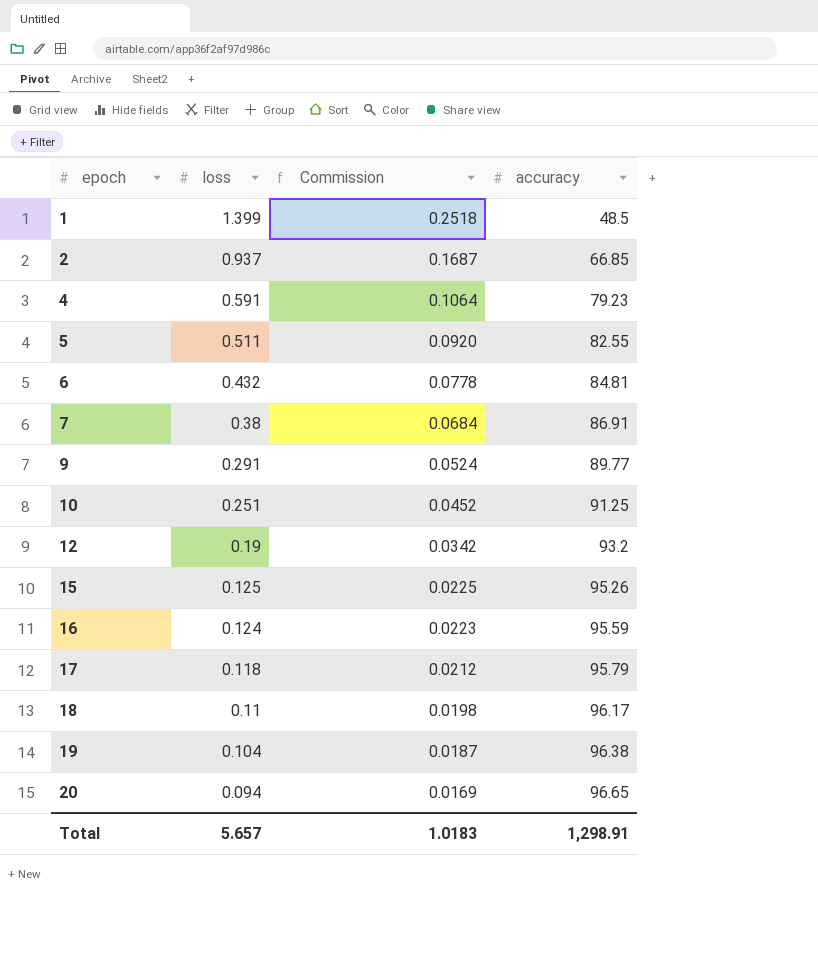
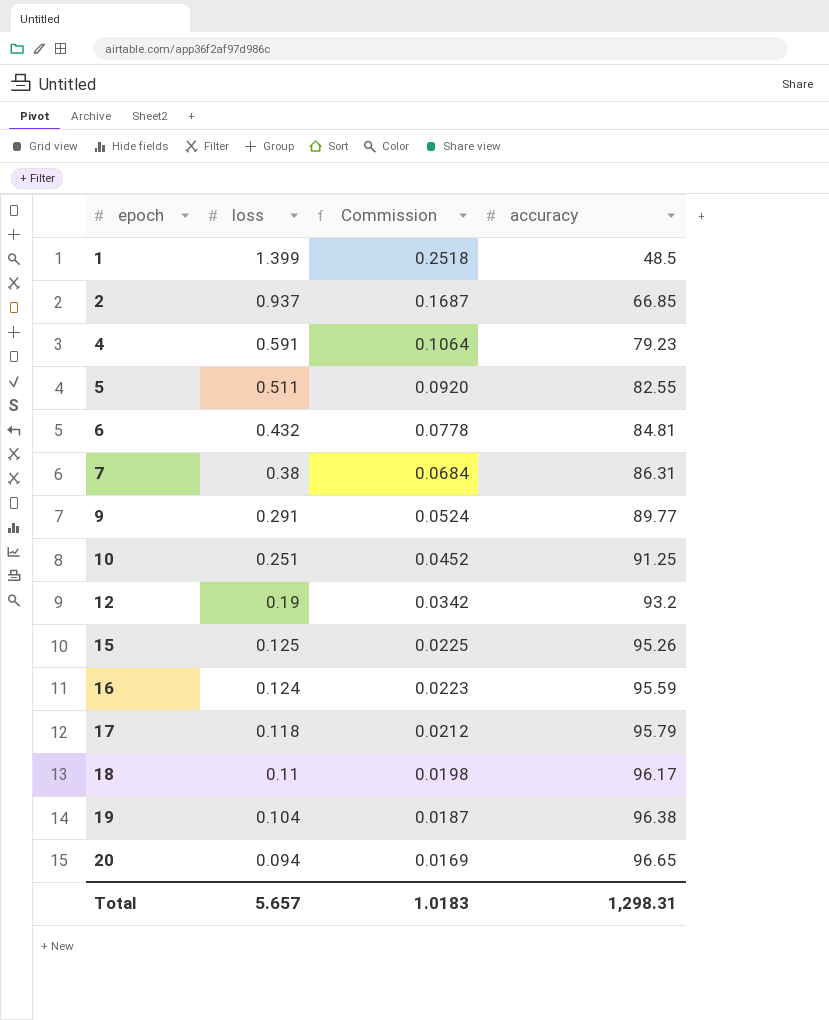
7 | accuracy: 86.91 -> 86.31
Total | accuracy: 1,298.91 -> 1,298.31

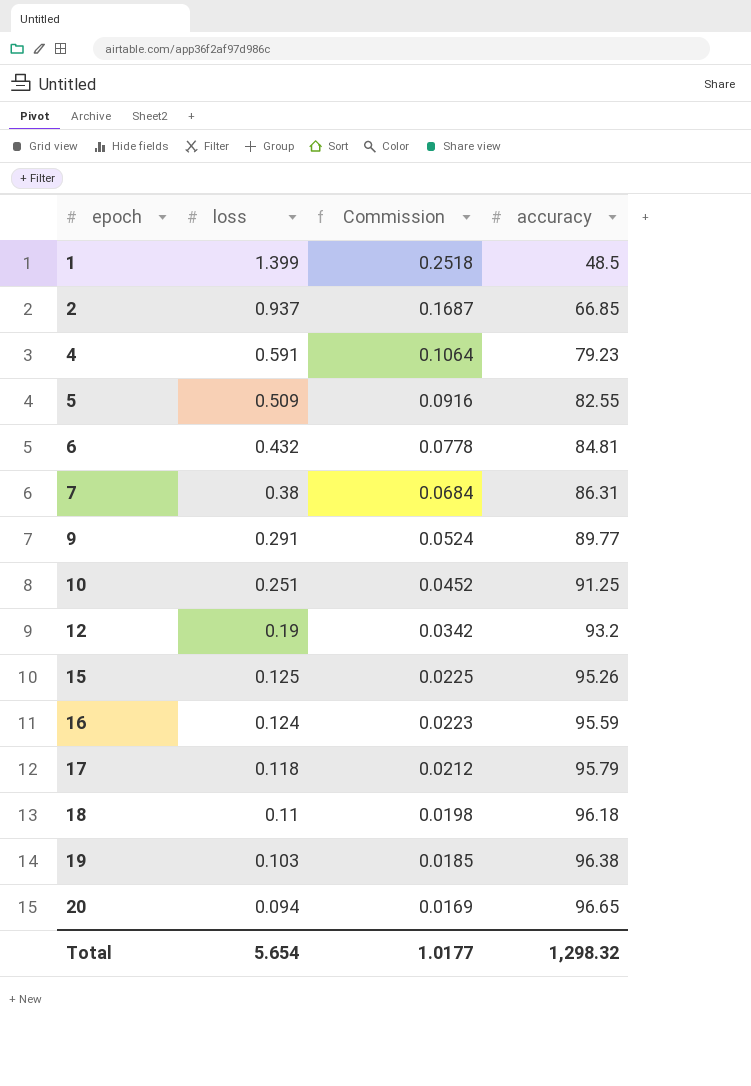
5 | loss: 0.511 -> 0.509
5 | Commission: 0.0920 -> 0.0916
18 | accuracy: 96.17 -> 96.18
19 | loss: 0.104 -> 0.103
19 | Commission: 0.0187 -> 0.0185
Total | loss: 5.657 -> 5.654
Total | Commission: 1.0183 -> 1.0177
Total | accuracy: 1,298.31 -> 1,298.32

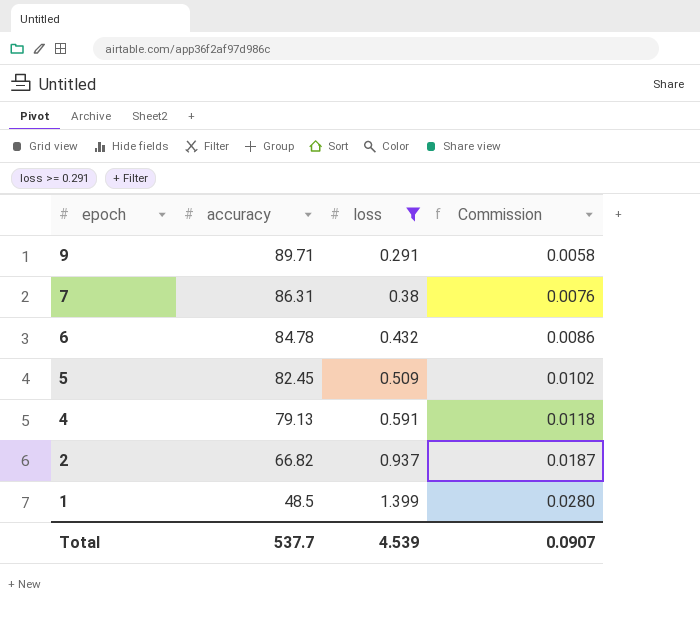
filter: none -> loss >= 0.291
row order: epoch ascending -> epoch descending
column accuracy | position: 4 -> 2
column Commission | formula: [loss] * 0.18 -> [loss] * 0.02
9 | accuracy: 89.77 -> 89.71
6 | accuracy: 84.81 -> 84.78
5 | accuracy: 82.55 -> 82.45
4 | accuracy: 79.23 -> 79.13
2 | accuracy: 66.85 -> 66.82
Total | accuracy: 1,298.32 -> 537.7
Total | loss: 5.654 -> 4.539
Total | Commission: 1.0177 -> 0.0907

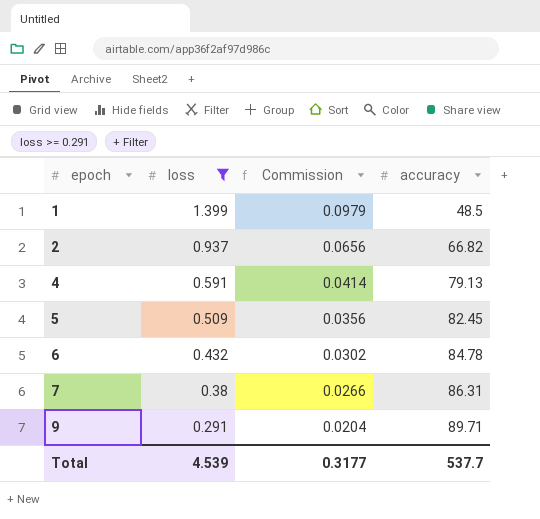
row order: epoch descending -> epoch ascending
column Commission | formula: [loss] * 0.02 -> [loss] * 0.07
column accuracy | position: 2 -> 4
Total | Commission: 0.0907 -> 0.3177

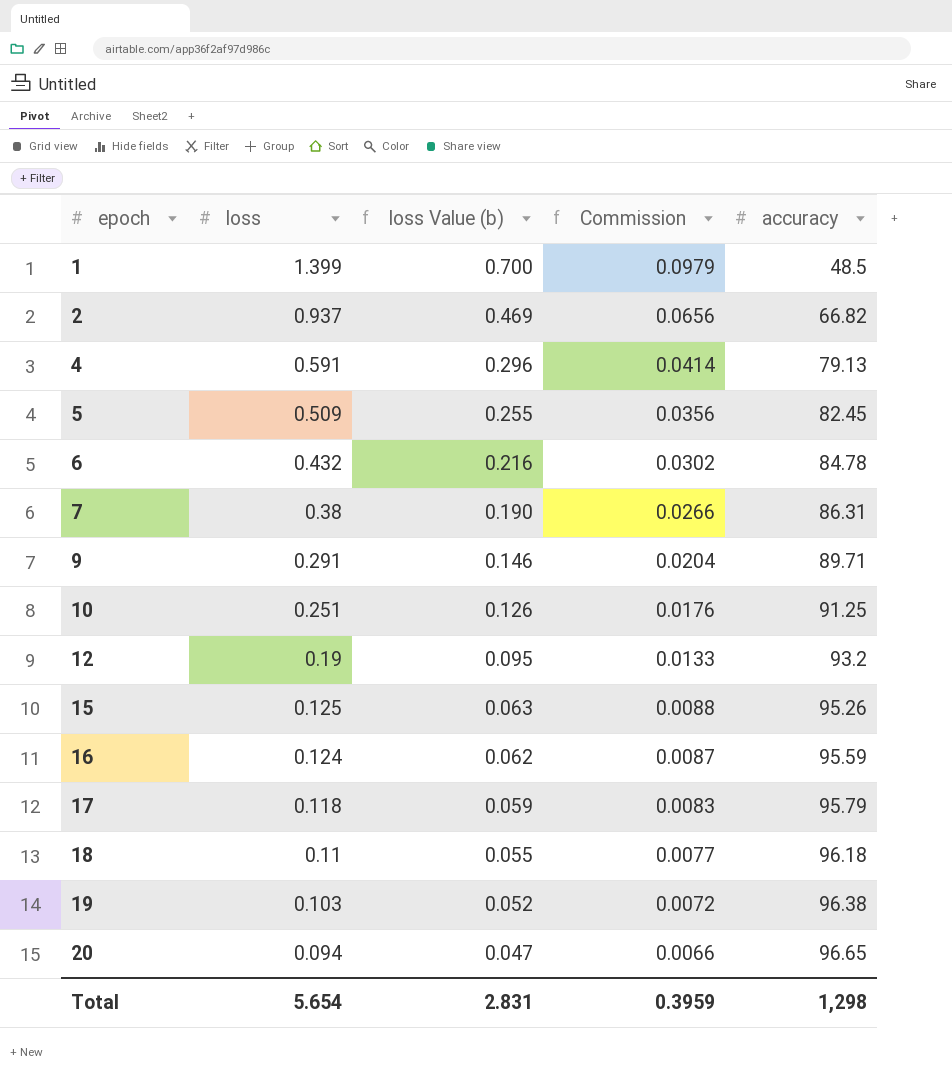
filter: loss >= 0.291 -> none
column loss Value (b) | formula: none -> [loss] * 0.5
Total | loss: 4.539 -> 5.654
Total | Commission: 0.3177 -> 0.3959
Total | accuracy: 537.7 -> 1,298

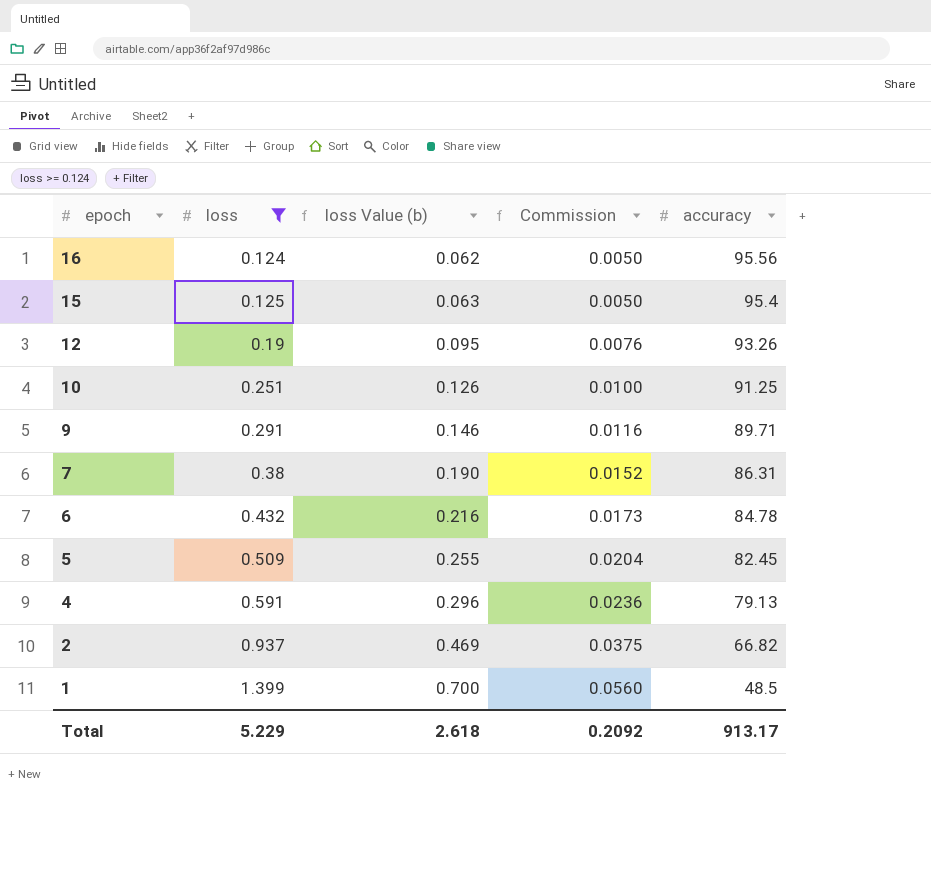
filter: none -> loss >= 0.124
row order: epoch ascending -> epoch descending
column Commission | formula: [loss] * 0.07 -> [loss] * 0.04
16 | accuracy: 95.59 -> 95.56
15 | accuracy: 95.26 -> 95.4
12 | accuracy: 93.2 -> 93.26
Total | loss: 5.654 -> 5.229
Total | loss Value (b): 2.831 -> 2.618
Total | Commission: 0.3959 -> 0.2092
Total | accuracy: 1,298 -> 913.17

